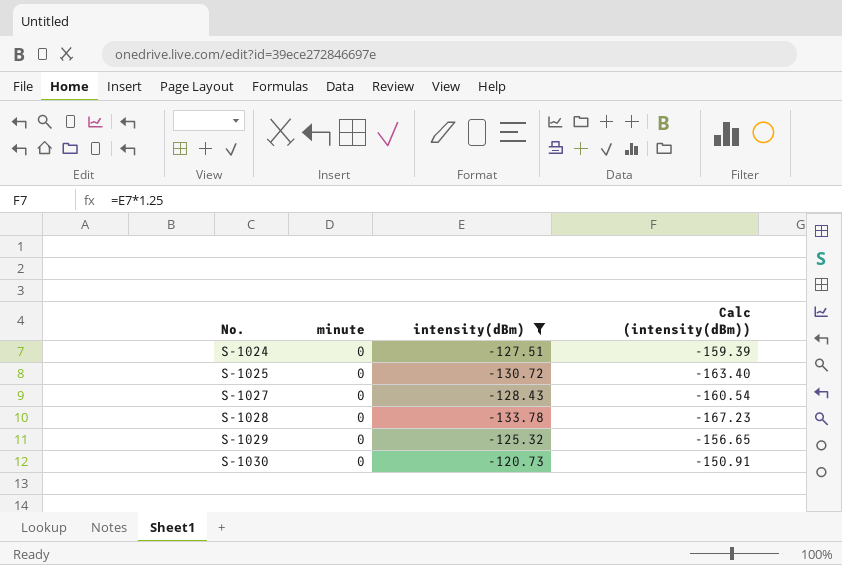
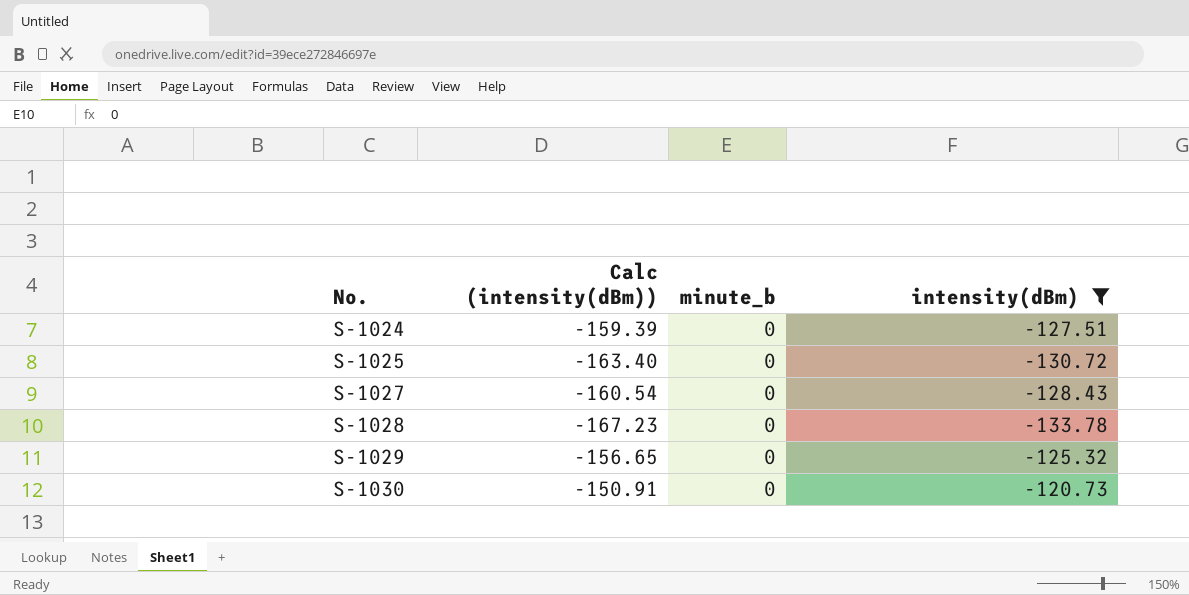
column Calc (intensity(dBm)) | position: 4 -> 2
column name: minute -> minute_b

